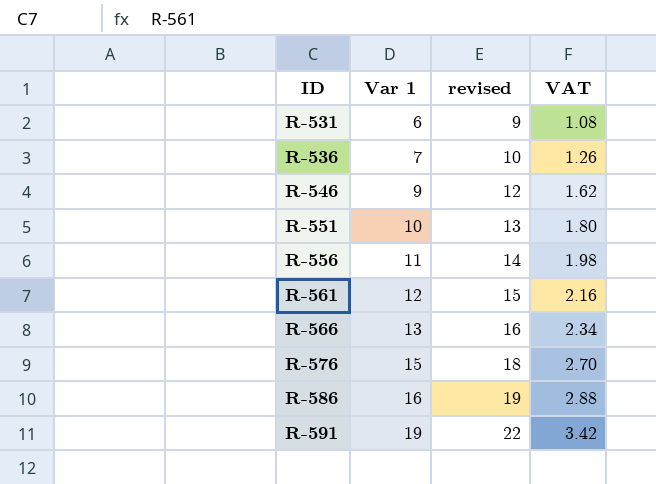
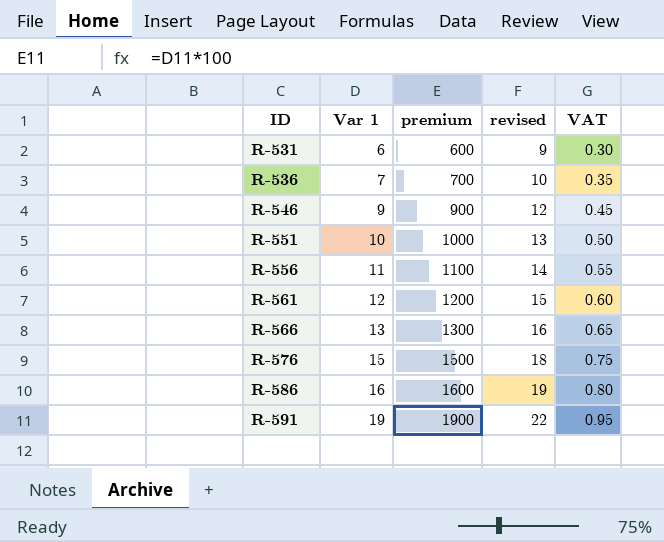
column premium | formula: none -> [Var 1] * 100
column VAT | formula: [Var 1] * 0.18 -> [Var 1] * 0.05

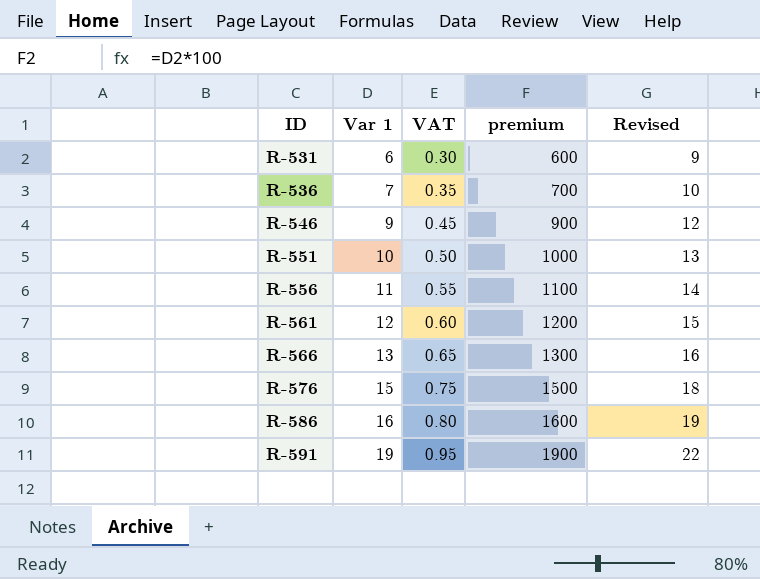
column VAT | position: 5 -> 3
column name: revised -> Revised

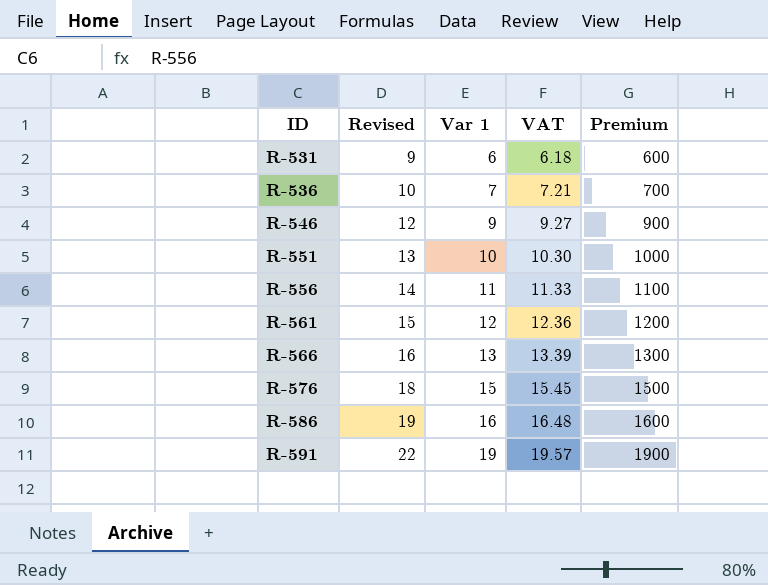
column Revised | position: 5 -> 2
column VAT | formula: [Var 1] * 0.05 -> [Var 1] * 1.03
column name: premium -> Premium

